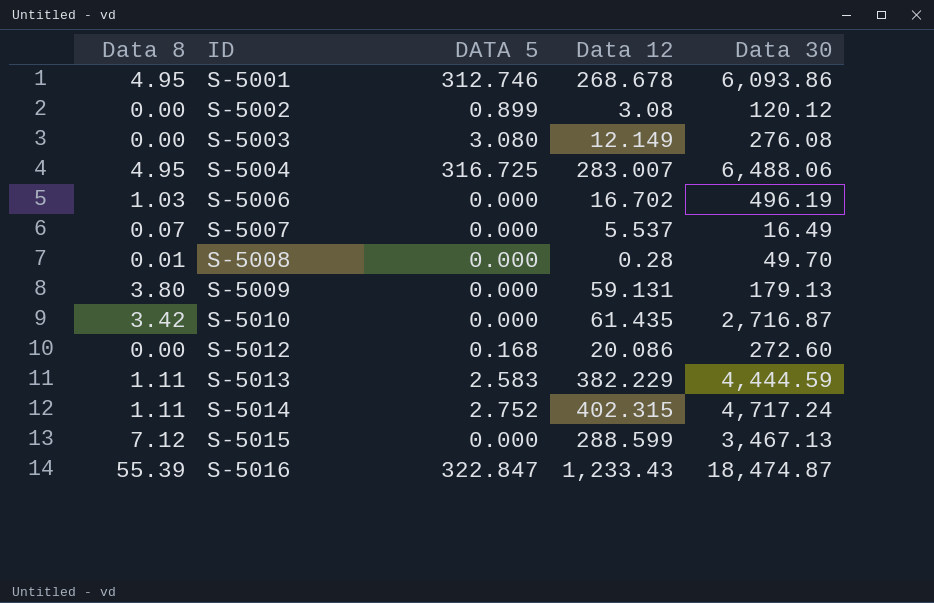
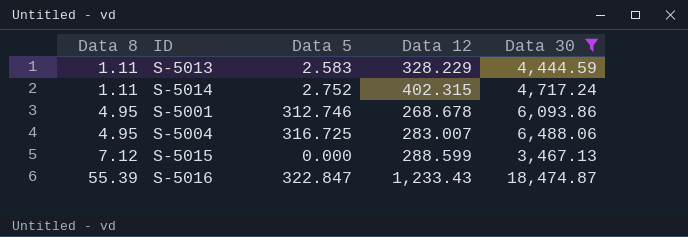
filter: none -> Data 30 >= 3,467.13
row order: ID ascending -> Data 8 ascending
column name: DATA 5 -> Data 5
S-5013 | Data 12: 382.229 -> 328.229

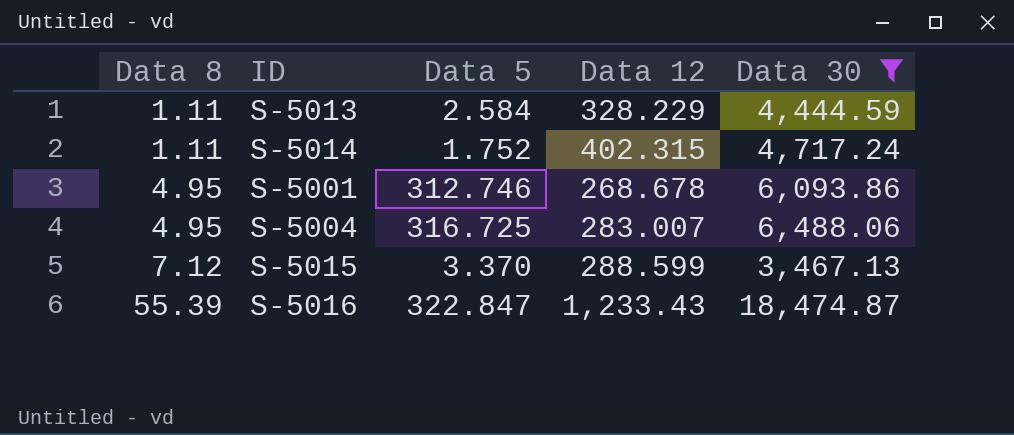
S-5013 | Data 5: 2.583 -> 2.584
S-5014 | Data 5: 2.752 -> 1.752
S-5015 | Data 5: 0.000 -> 3.370

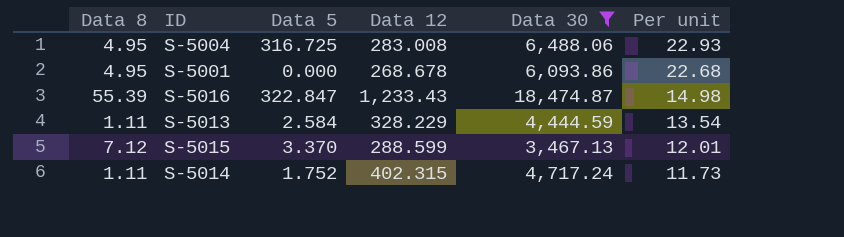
row order: Data 8 ascending -> Per unit descending
column Per unit | formula: none -> [Data 30] / [Data 12]
S-5004 | Data 12: 283.007 -> 283.008
S-5001 | Data 5: 312.746 -> 0.000

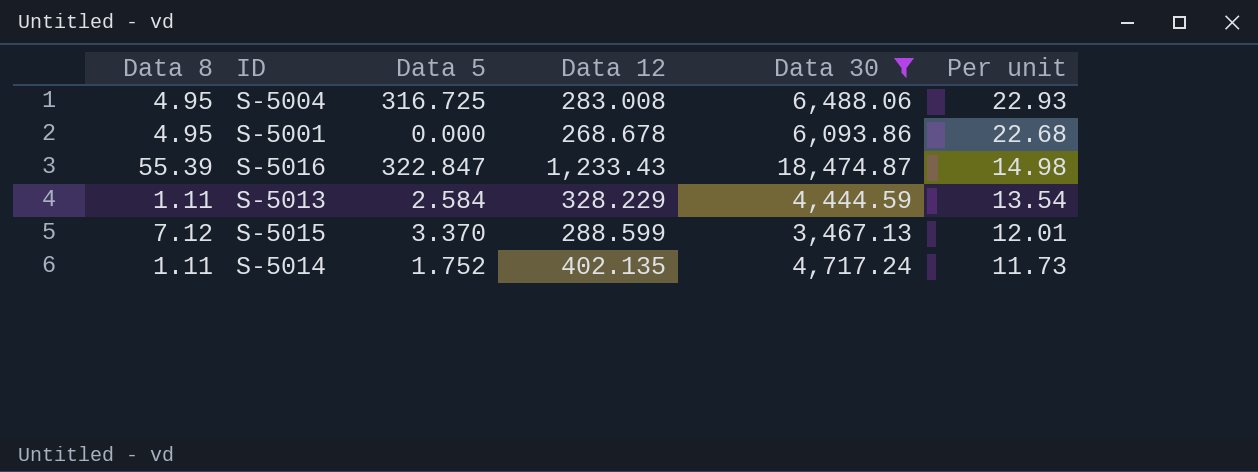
S-5014 | Data 12: 402.315 -> 402.135

